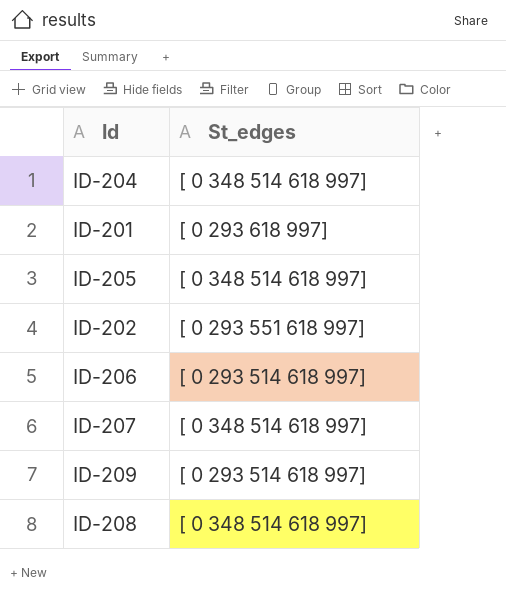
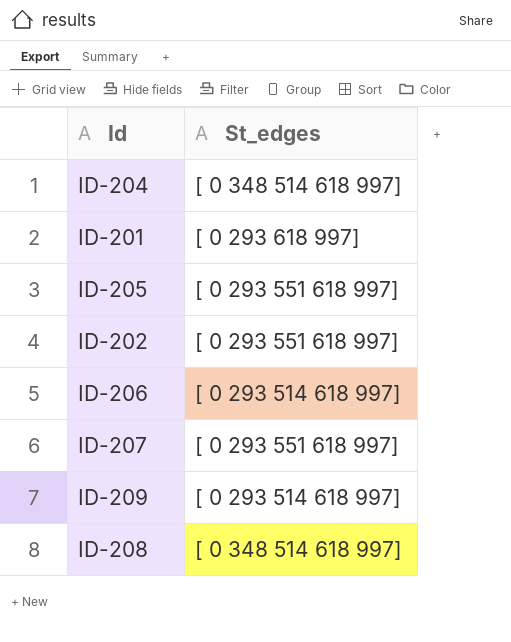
ID-205 | St_edges: [ 0 348 514 618 997] -> [ 0 293 551 618 997]
ID-207 | St_edges: [ 0 348 514 618 997] -> [ 0 293 551 618 997]

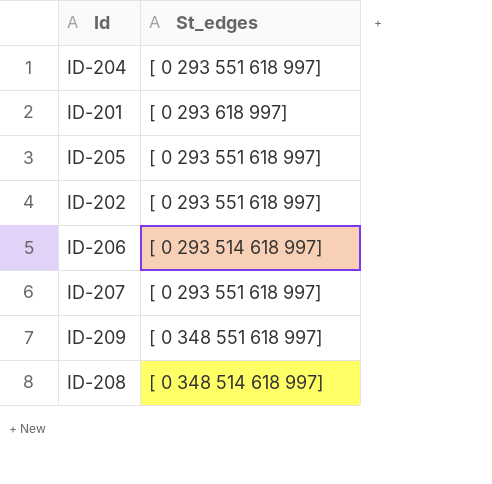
ID-204 | St_edges: [ 0 348 514 618 997] -> [ 0 293 551 618 997]
ID-209 | St_edges: [ 0 293 514 618 997] -> [ 0 348 551 618 997]

